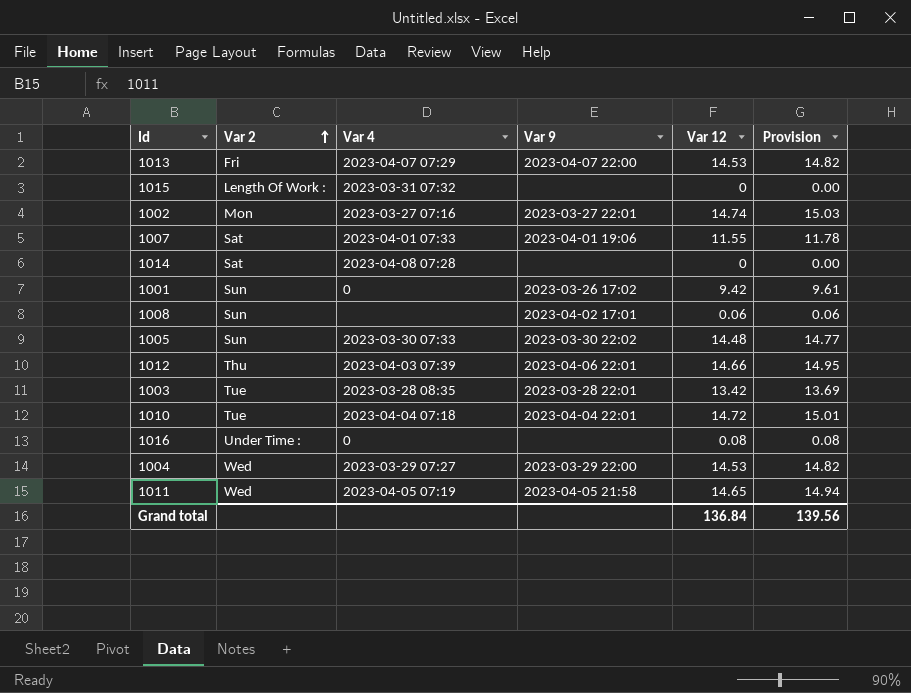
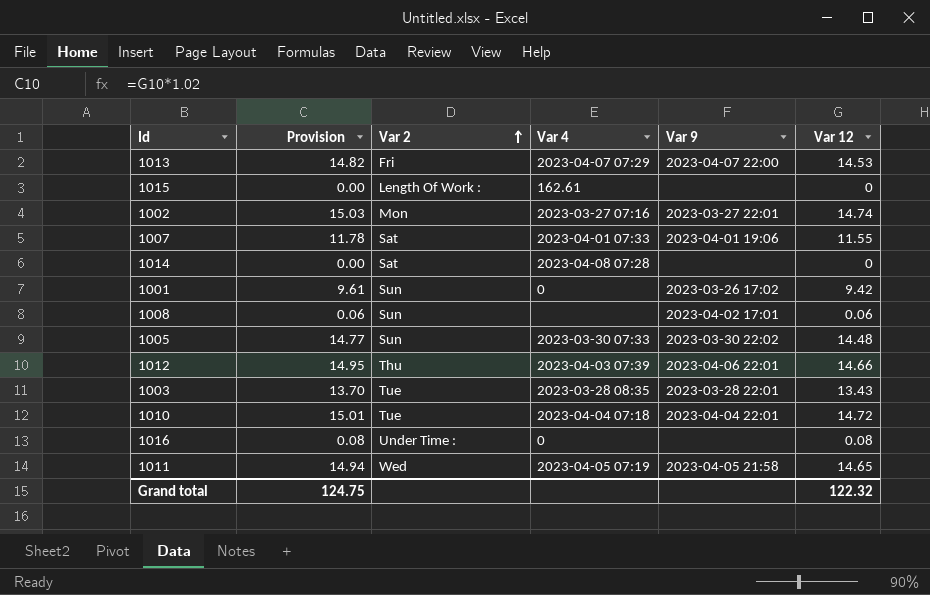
column Provision | position: 6 -> 2
row 1004: Wed | 2023-03-29 07:27 | 2023-03-29 22:00 | 14.53 | 14.82 -> none
1015 | Var 4: 2023-03-31 07:32 -> 162.61
1003 | Provision: 13.69 -> 13.70
1003 | Var 12: 13.42 -> 13.43
Grand total | Provision: 139.56 -> 124.75
Grand total | Var 12: 136.84 -> 122.32

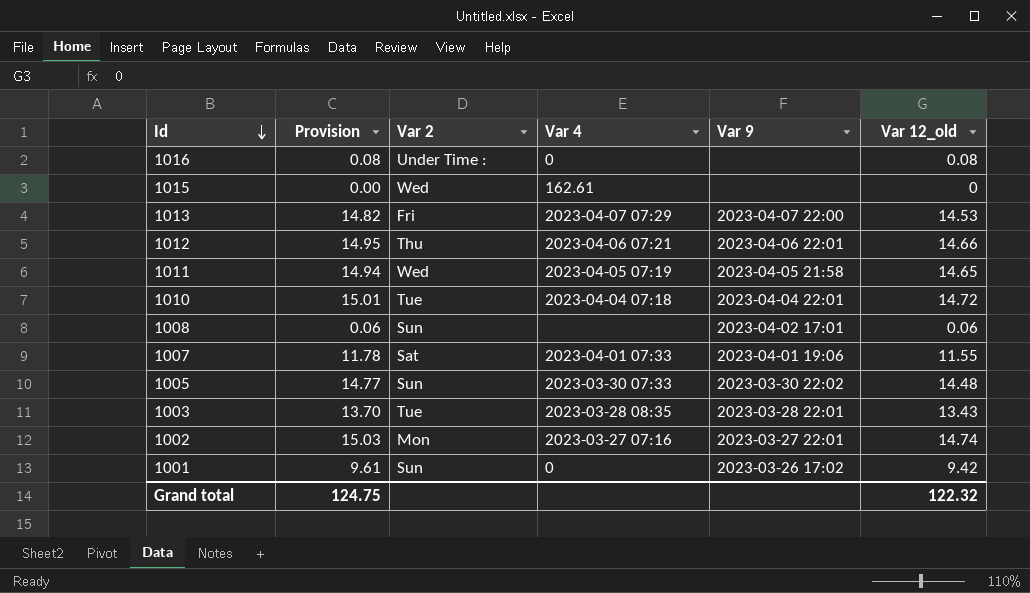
row order: Var 2 ascending -> Id descending
column name: Var 12 -> Var 12_old
row 1014: 0.00 | Sat | 2023-04-08 07:28 | none | 0 -> none
1015 | Var 2: Length Of Work : -> Wed
1012 | Var 4: 2023-04-03 07:39 -> 2023-04-06 07:21

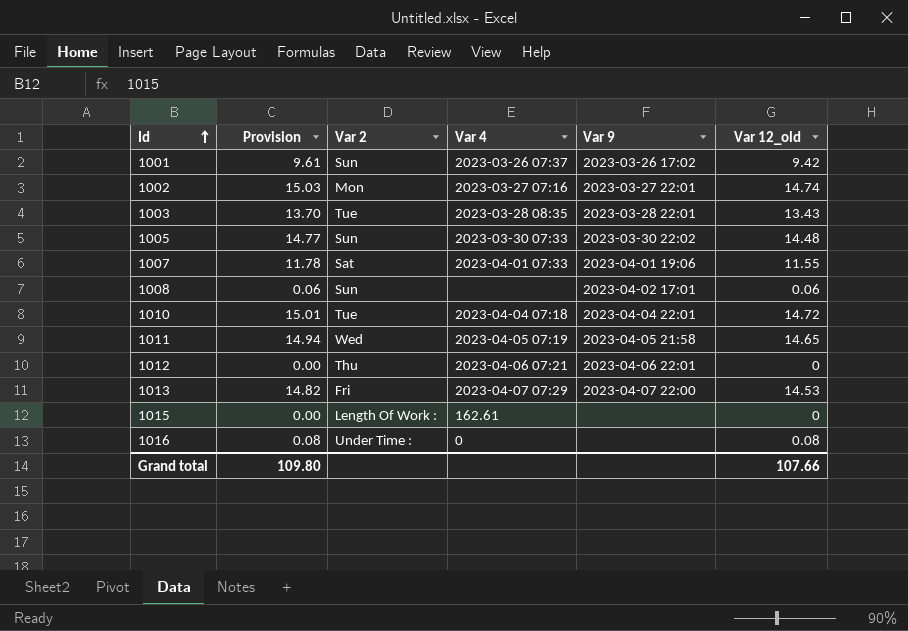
row order: Id descending -> Id ascending
1001 | Var 4: 0 -> 2023-03-26 07:37
1012 | Provision: 14.95 -> 0.00
1012 | Var 12_old: 14.66 -> 0
1015 | Var 2: Wed -> Length Of Work :
Grand total | Provision: 124.75 -> 109.80
Grand total | Var 12_old: 122.32 -> 107.66

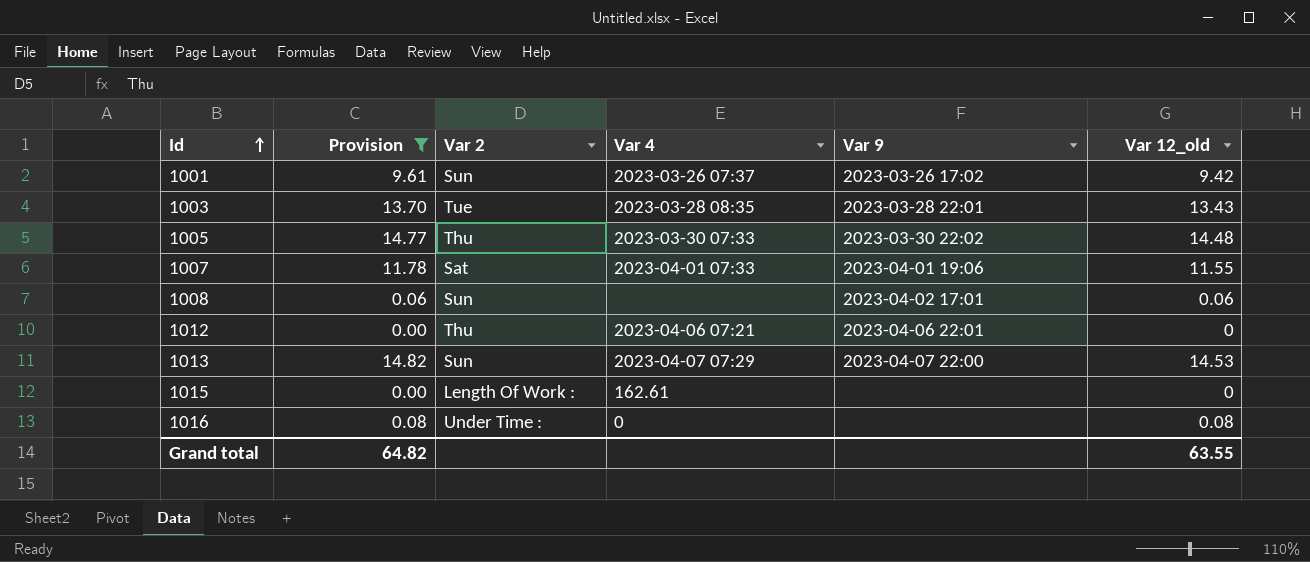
filter: none -> Provision <= 14.82
1005 | Var 2: Sun -> Thu
1013 | Var 2: Fri -> Sun
Grand total | Provision: 109.80 -> 64.82
Grand total | Var 12_old: 107.66 -> 63.55

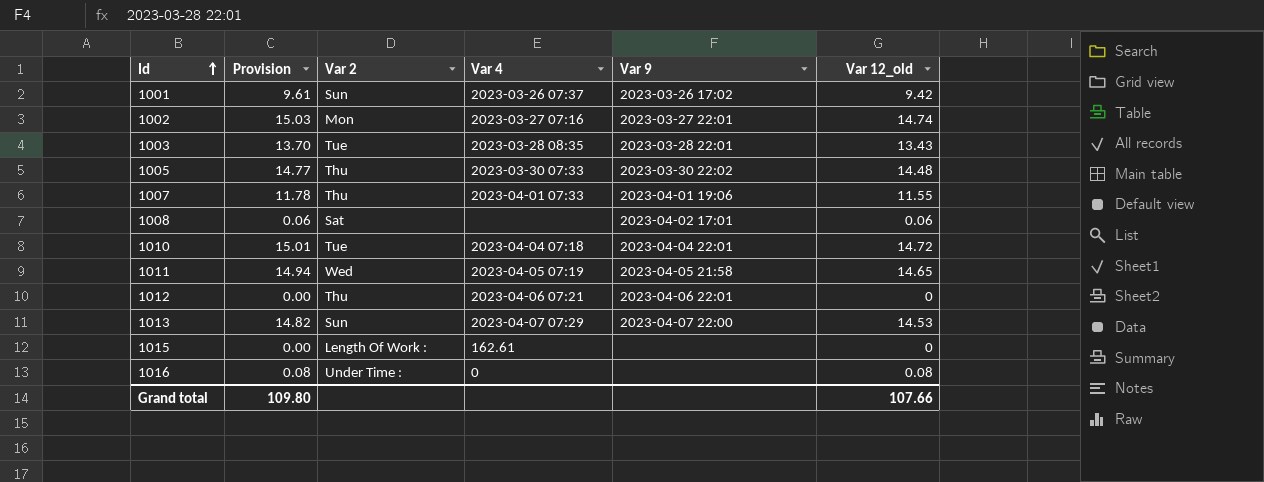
filter: Provision <= 14.82 -> none
1007 | Var 2: Sat -> Thu
1008 | Var 2: Sun -> Sat
Grand total | Provision: 64.82 -> 109.80
Grand total | Var 12_old: 63.55 -> 107.66

